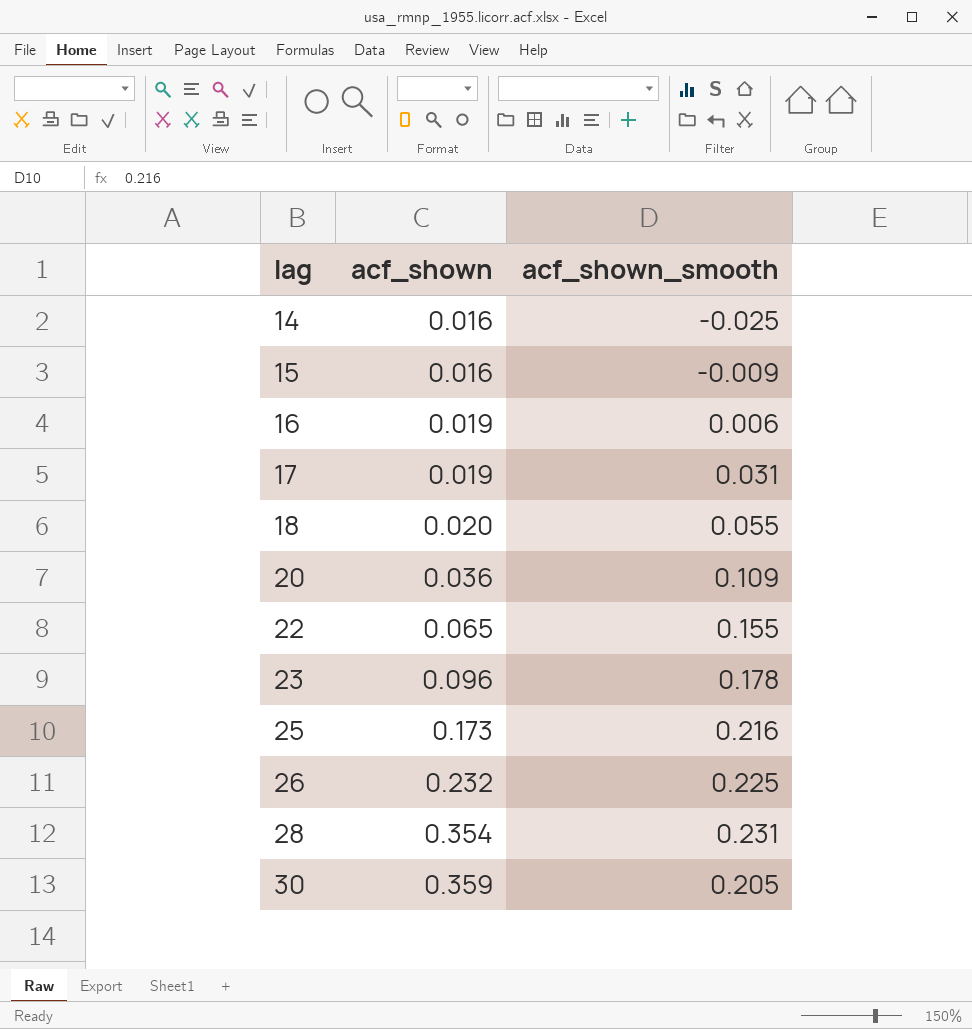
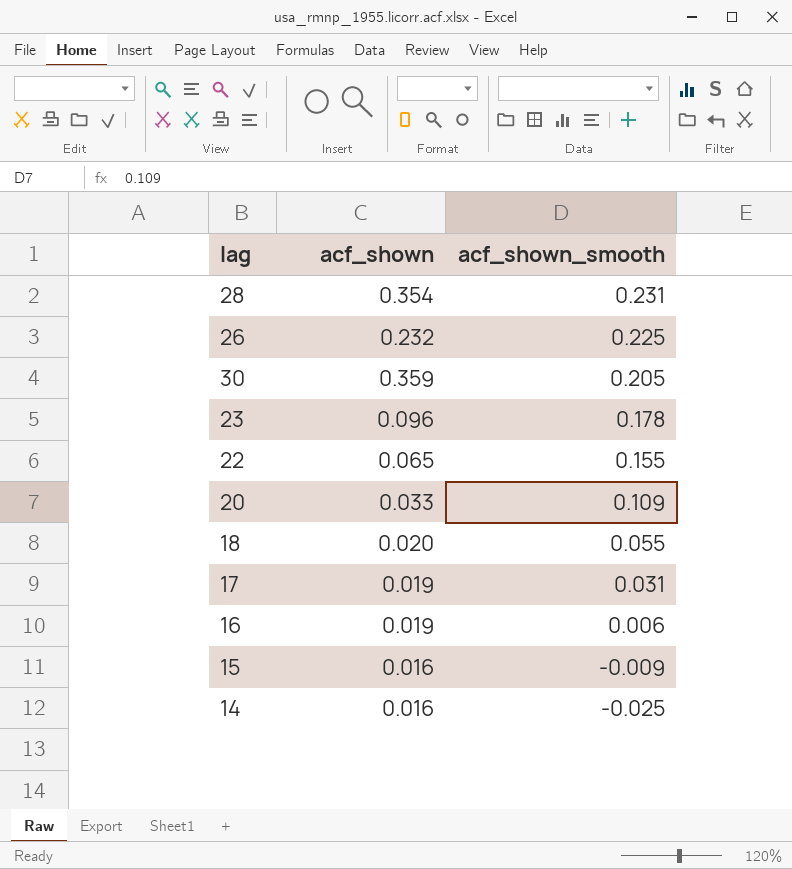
row order: lag ascending -> acf_shown_smooth descending
row 25: 0.173 | 0.216 -> none
20 | acf_shown: 0.036 -> 0.033

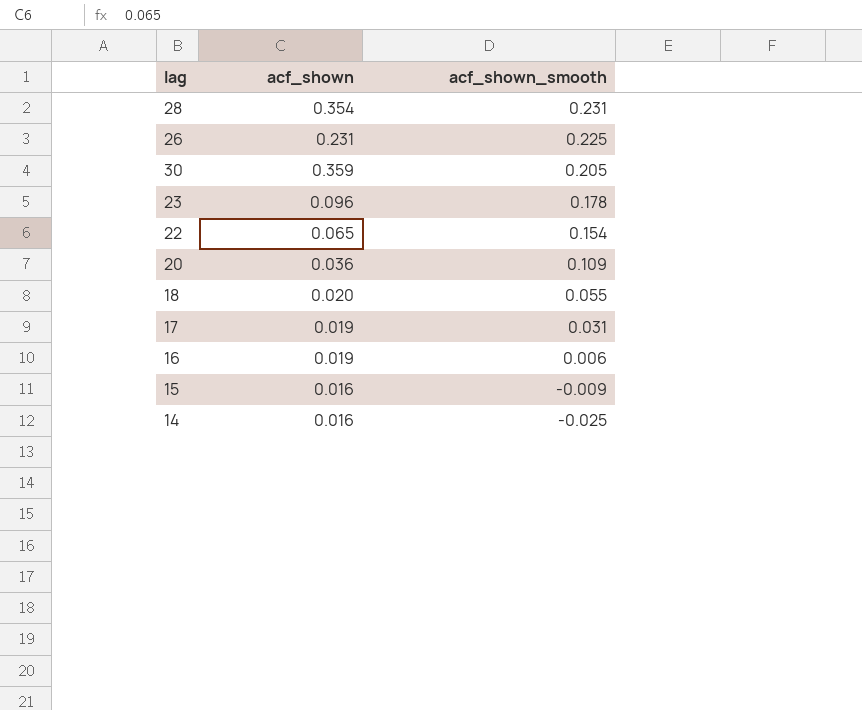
26 | acf_shown: 0.232 -> 0.231
22 | acf_shown_smooth: 0.155 -> 0.154
20 | acf_shown: 0.033 -> 0.036

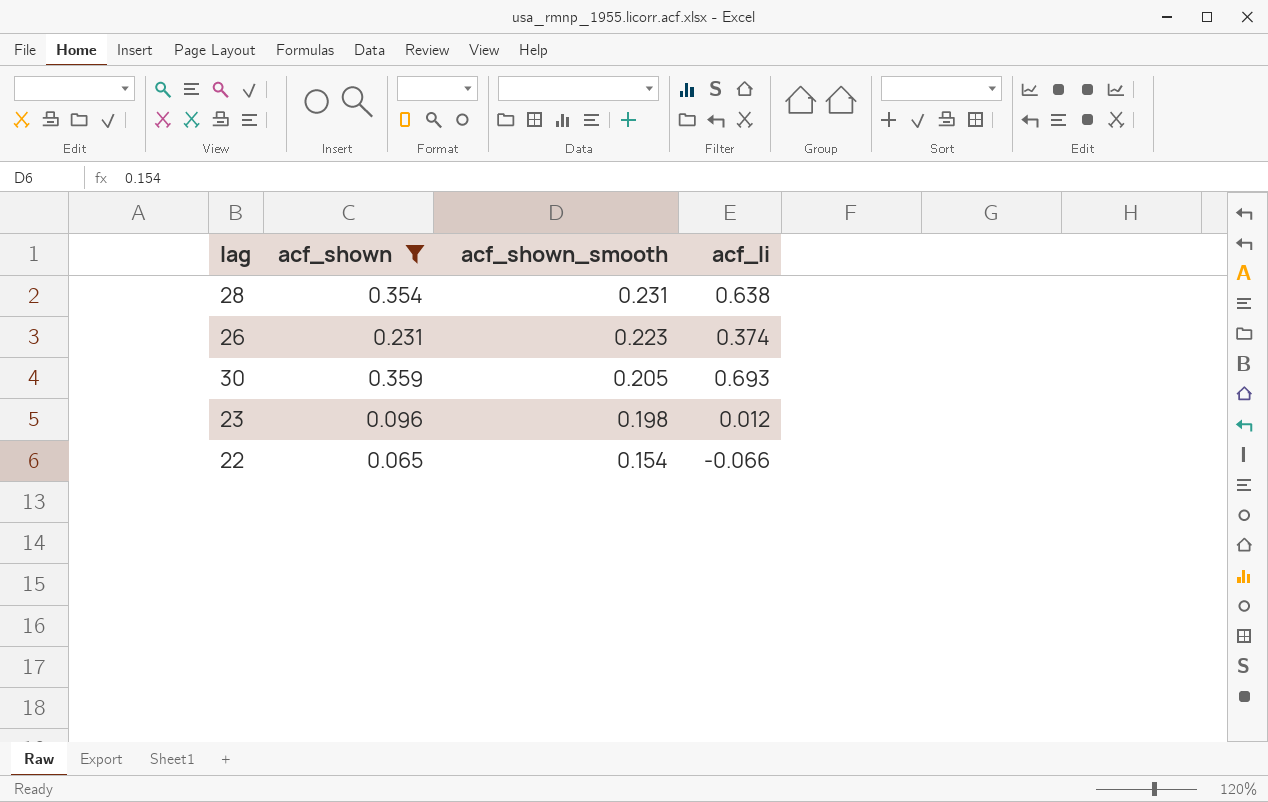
filter: none -> acf_shown >= 0.065
column acf_li | position: none -> 4
26 | acf_shown_smooth: 0.225 -> 0.223
23 | acf_shown_smooth: 0.178 -> 0.198

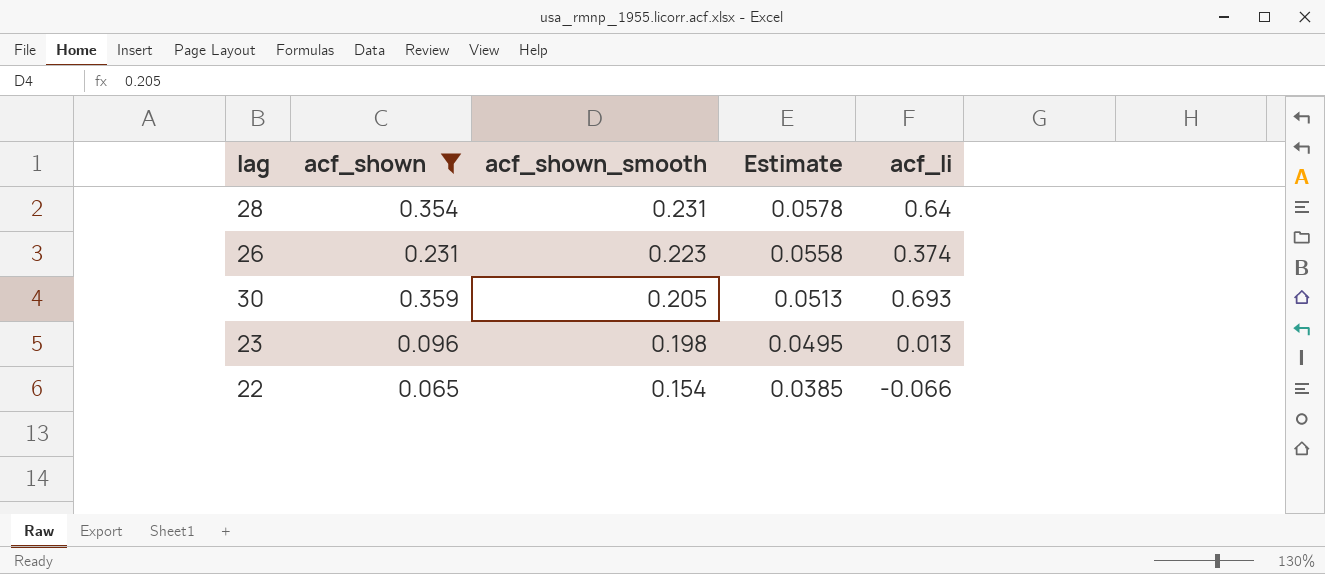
column Estimate | formula: none -> [acf_shown_smooth] * 0.25
28 | acf_li: 0.638 -> 0.64
23 | acf_li: 0.012 -> 0.013

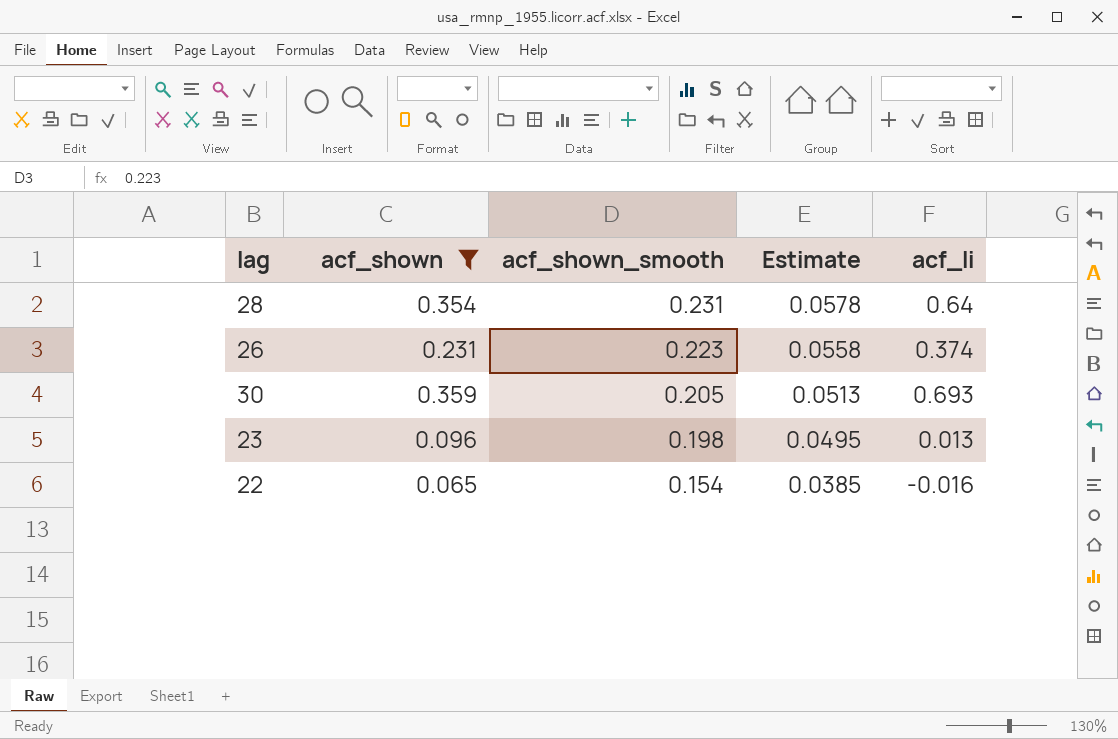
22 | acf_li: -0.066 -> -0.016

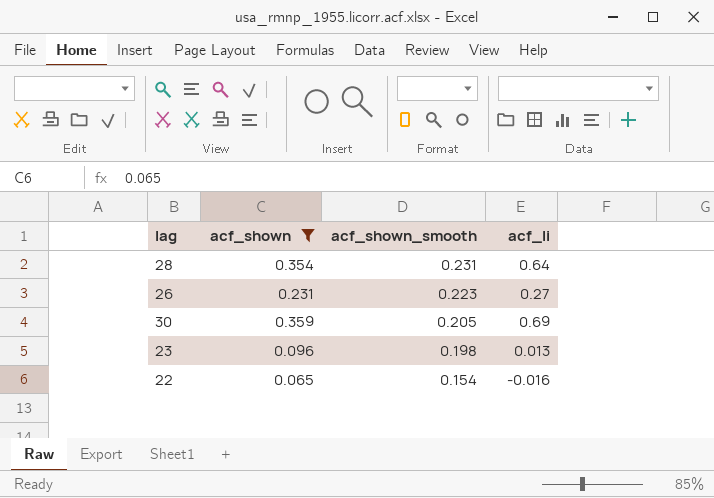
column Estimate | formula: [acf_shown_smooth] * 0.25 -> none
26 | acf_li: 0.374 -> 0.27
30 | acf_li: 0.693 -> 0.69

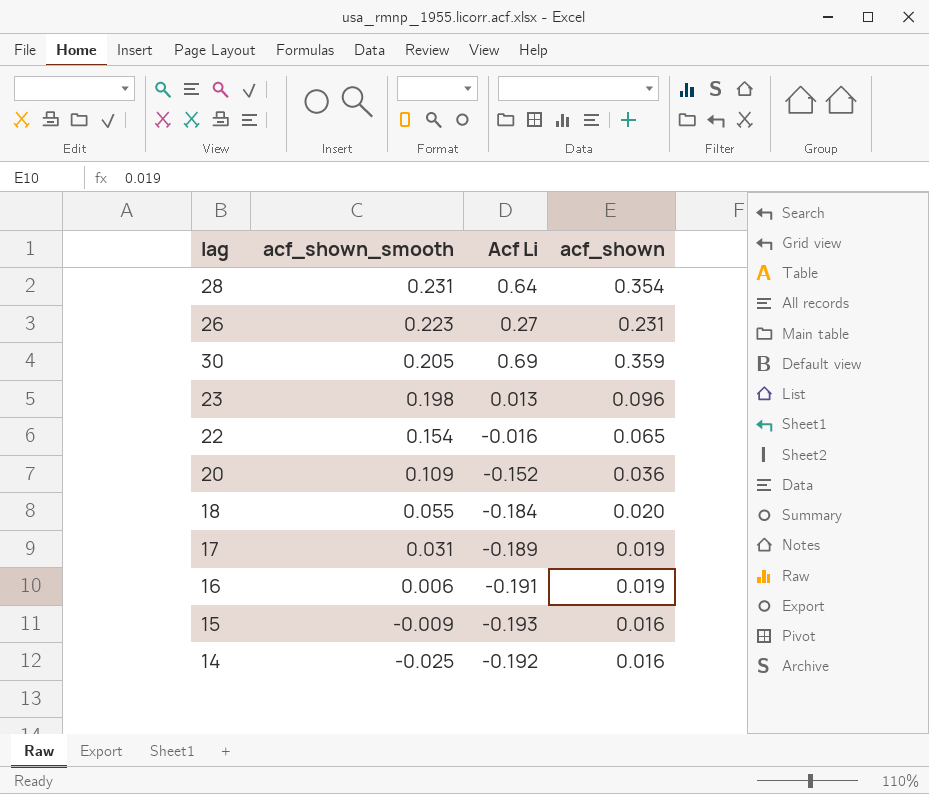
filter: acf_shown >= 0.065 -> none
column name: acf_li -> Acf Li
column acf_shown | position: 2 -> 4

